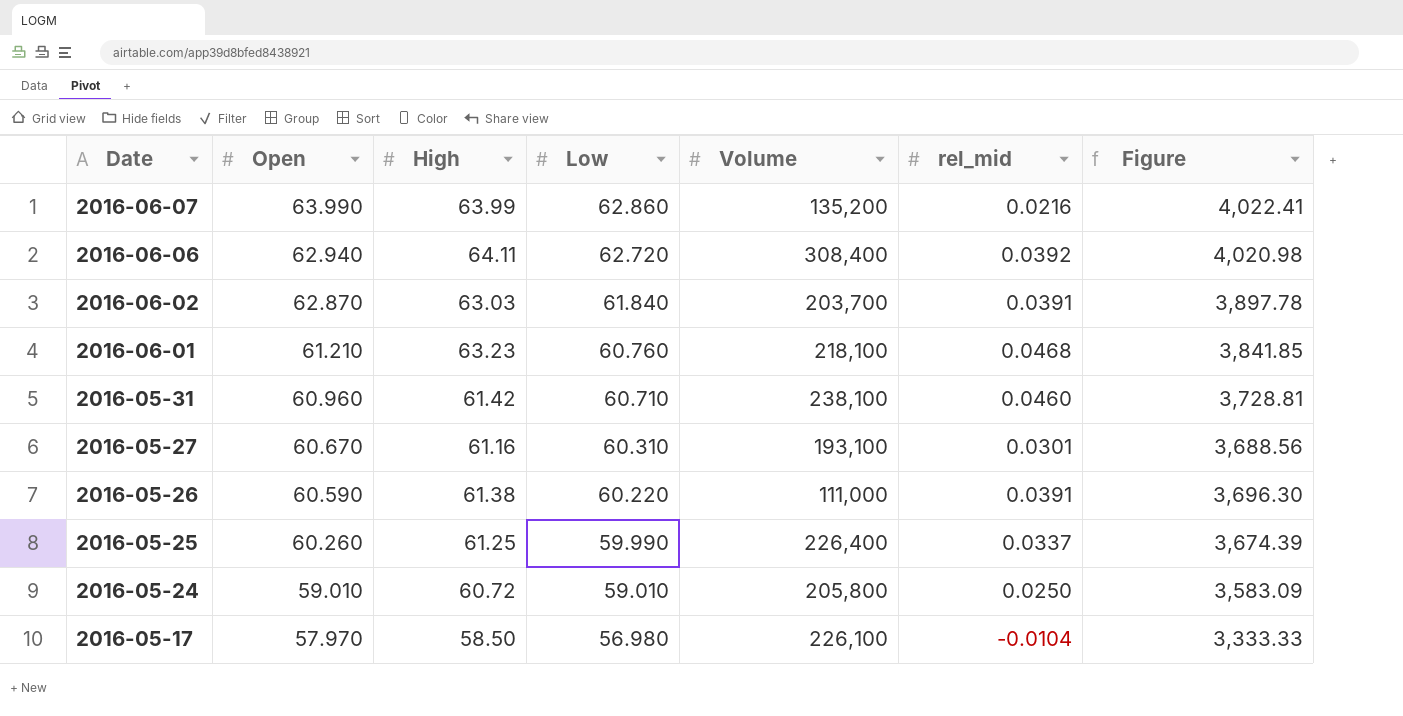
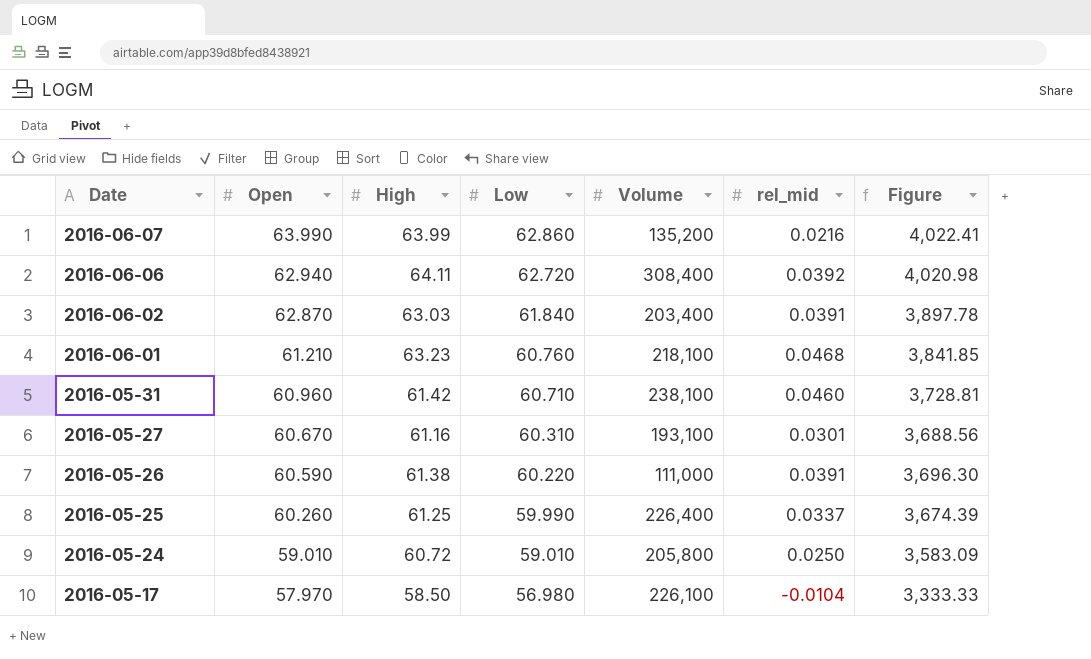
2016-06-02 | Volume: 203,700 -> 203,400

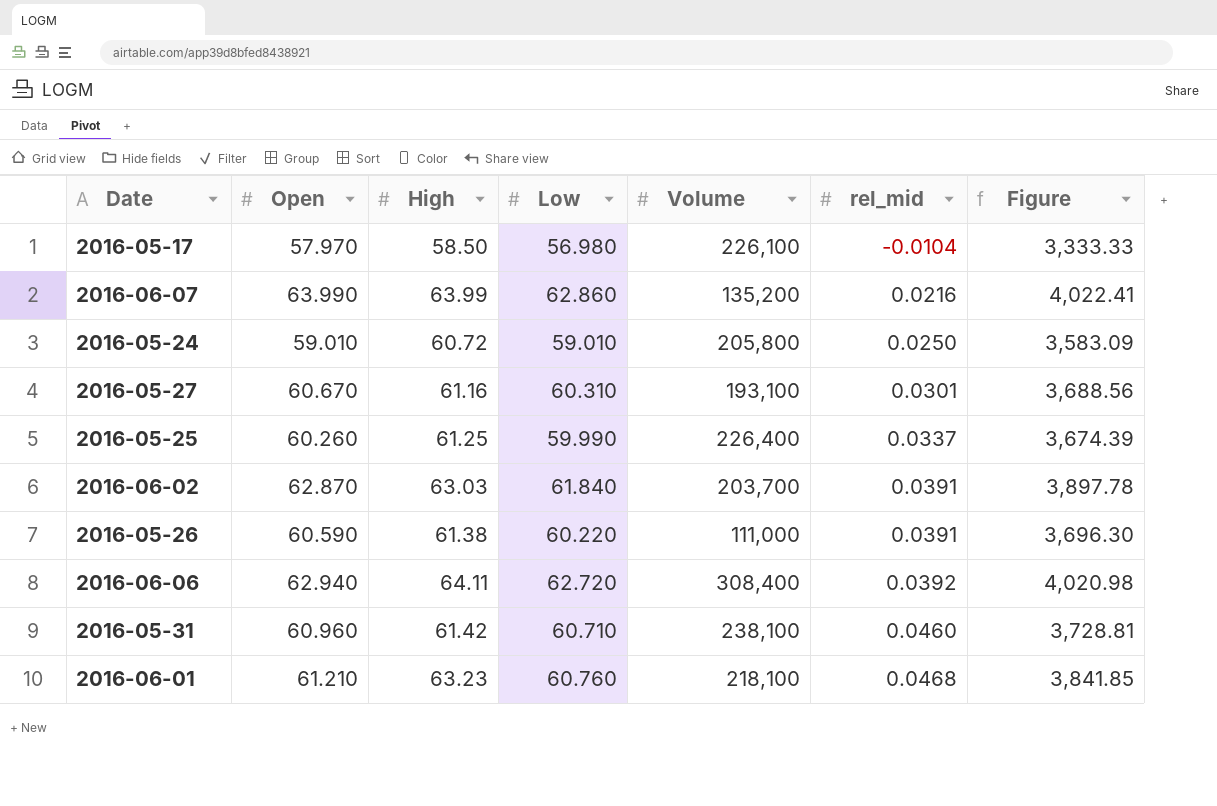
row order: Date descending -> rel_mid ascending
2016-06-02 | Volume: 203,400 -> 203,700

